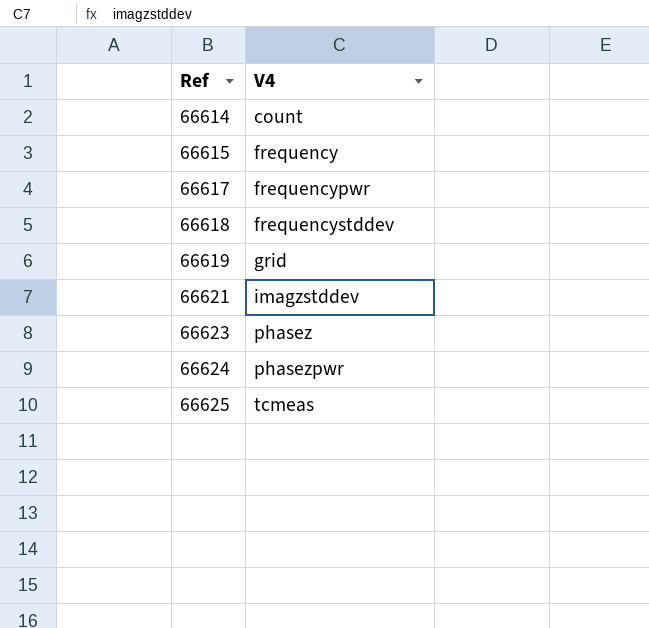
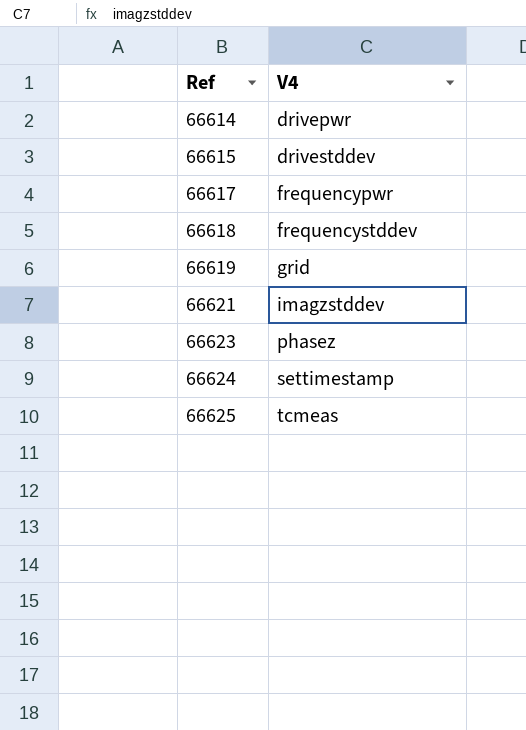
66614 | V4: count -> drivepwr
66615 | V4: frequency -> drivestddev
66624 | V4: phasezpwr -> settimestamp

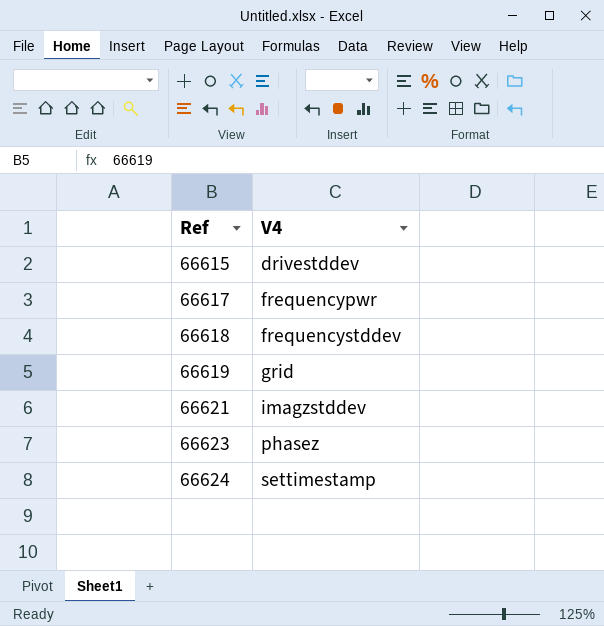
row 66614: drivepwr -> none
row 66625: tcmeas -> none

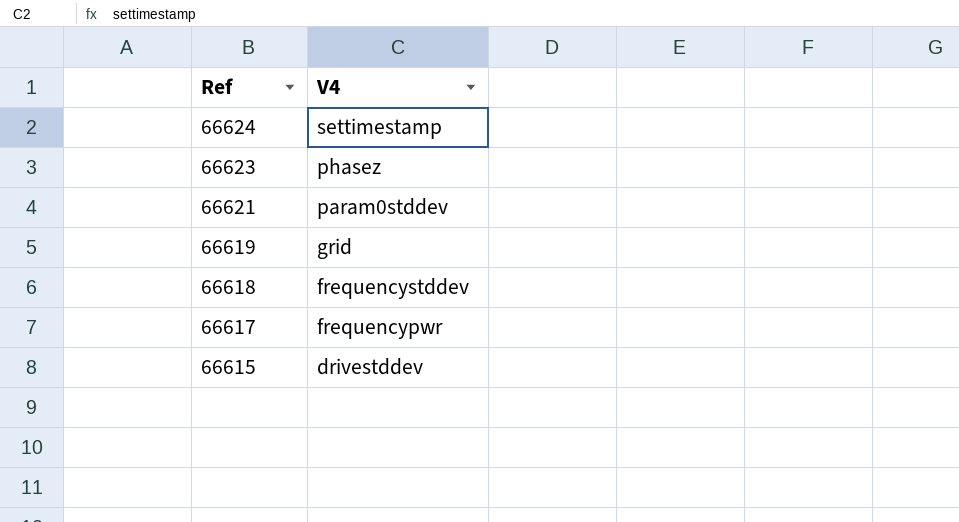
row order: Ref ascending -> Ref descending
66621 | V4: imagzstddev -> param0stddev

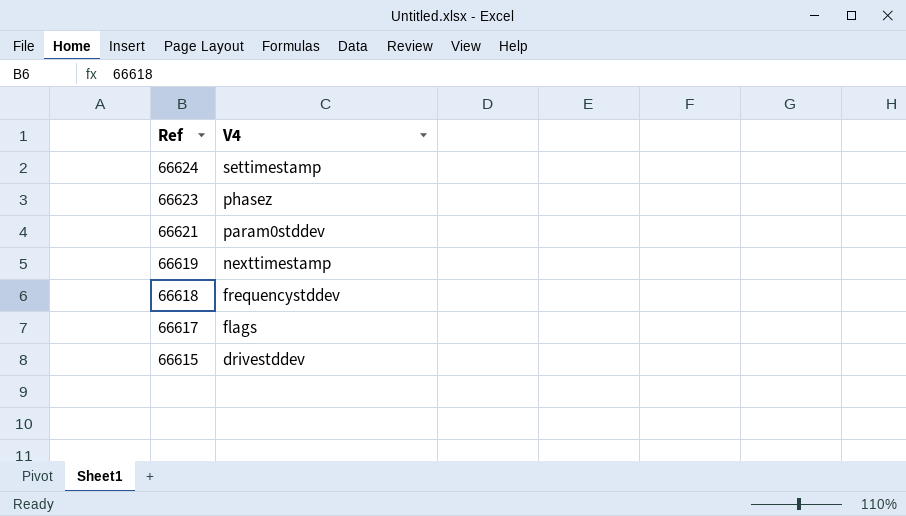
66619 | V4: grid -> nexttimestamp
66617 | V4: frequencypwr -> flags

